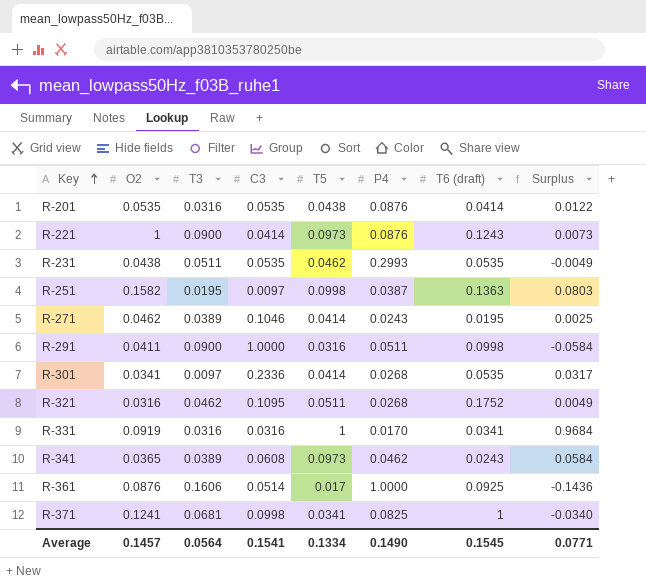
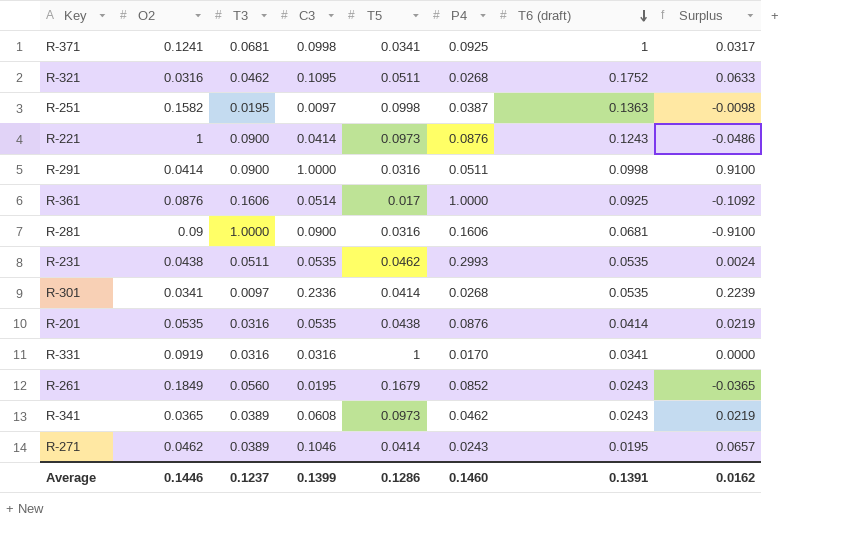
row order: Key ascending -> T6 (draft) descending
column Surplus | formula: [T5] - [T3] -> [C3] - [T3]
R-371 | P4: 0.0825 -> 0.0925
R-291 | O2: 0.0411 -> 0.0414
row R-281: none -> 0.09 | 1.0000 | 0.0900 | 0.0316 | 0.1606 | 0.0681 | -0.9100
row R-261: none -> 0.1849 | 0.0560 | 0.0195 | 0.1679 | 0.0852 | 0.0243 | -0.0365
Average | O2: 0.1457 -> 0.1446
Average | T3: 0.0564 -> 0.1237
Average | C3: 0.1541 -> 0.1399
Average | T5: 0.1334 -> 0.1286
Average | P4: 0.1490 -> 0.1460
Average | T6 (draft): 0.1545 -> 0.1391
Average | Surplus: 0.0771 -> 0.0162

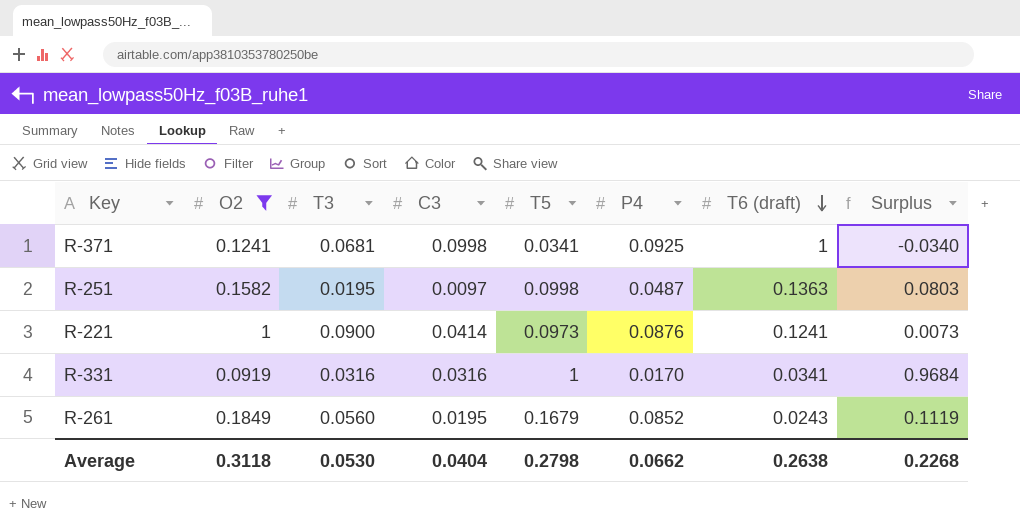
filter: none -> O2 >= 0.0919
column Surplus | formula: [C3] - [T3] -> [T5] - [T3]
R-251 | P4: 0.0387 -> 0.0487
R-221 | T6 (draft): 0.1243 -> 0.1241
Average | O2: 0.1446 -> 0.3118
Average | T3: 0.1237 -> 0.0530
Average | C3: 0.1399 -> 0.0404
Average | T5: 0.1286 -> 0.2798
Average | P4: 0.1460 -> 0.0662
Average | T6 (draft): 0.1391 -> 0.2638
Average | Surplus: 0.0162 -> 0.2268

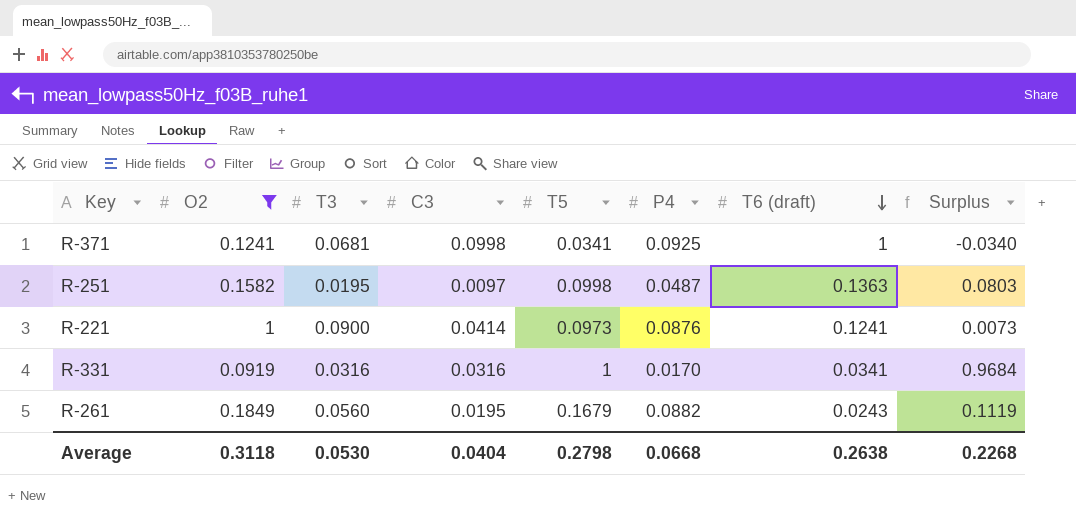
R-261 | P4: 0.0852 -> 0.0882
Average | P4: 0.0662 -> 0.0668

